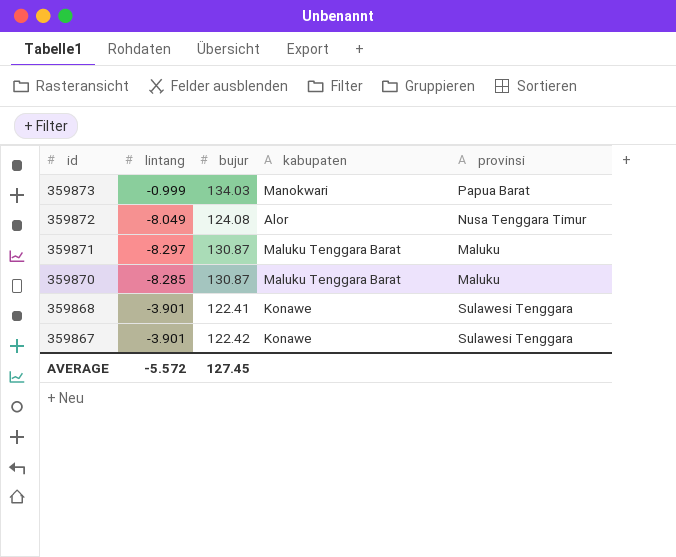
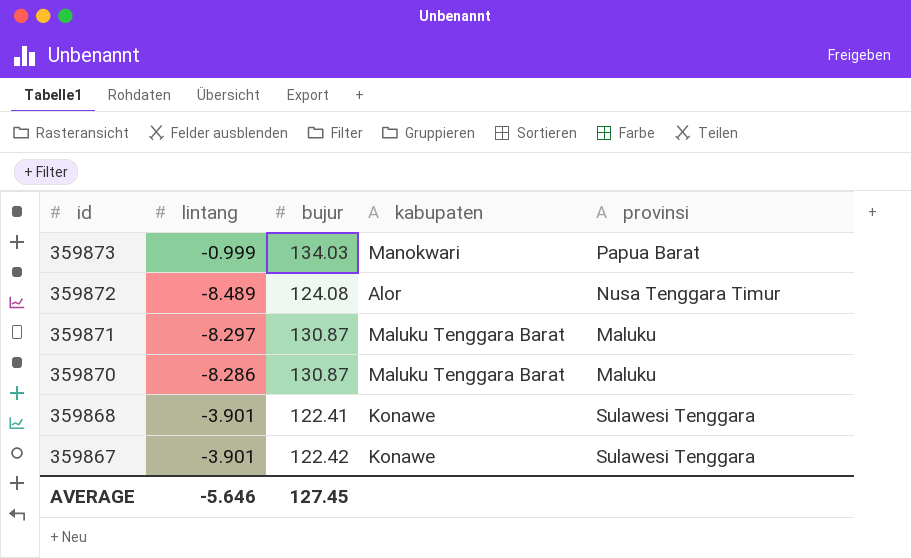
359872 | lintang: -8.049 -> -8.489
359870 | lintang: -8.285 -> -8.286
AVERAGE | lintang: -5.572 -> -5.646

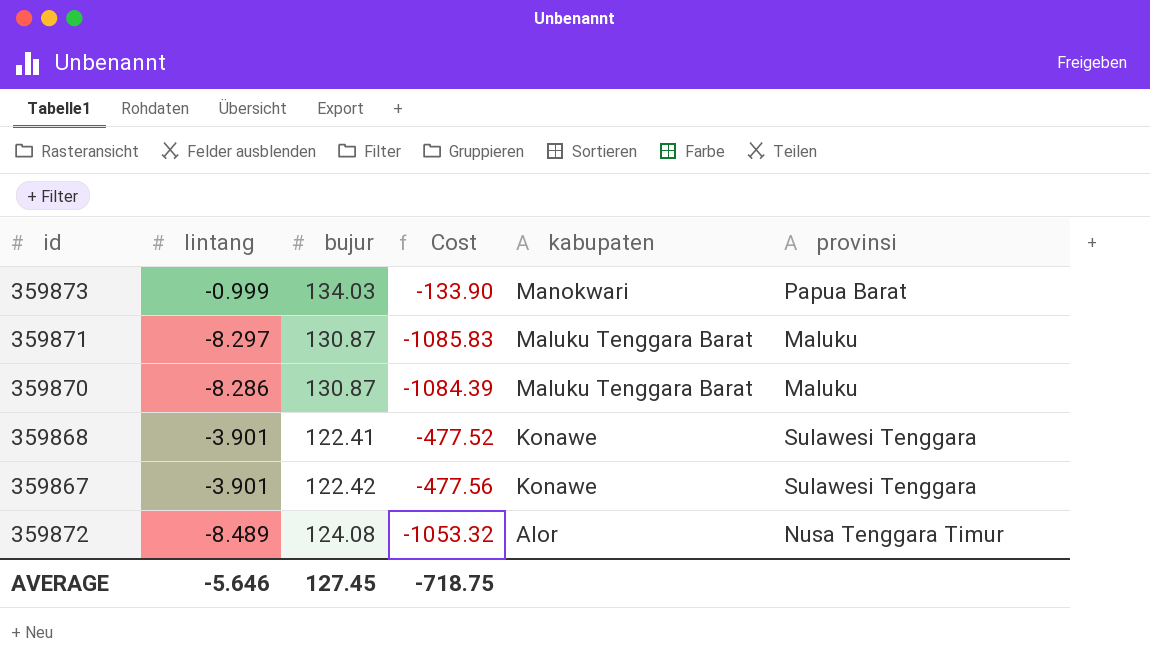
row order: id descending -> kabupaten descending
column Cost | formula: none -> [lintang] * [bujur]

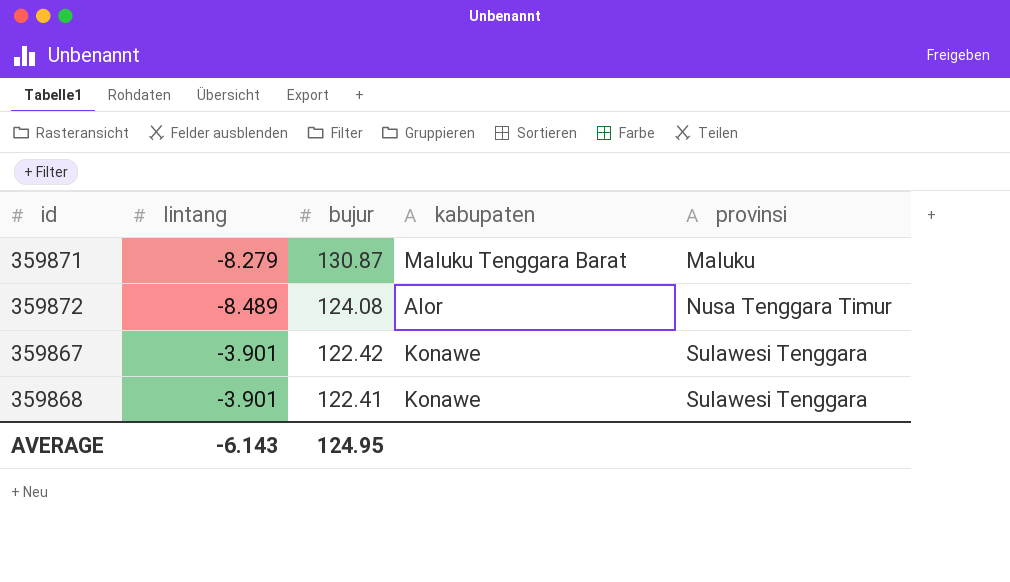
row order: kabupaten descending -> bujur descending
column Cost | formula: [lintang] * [bujur] -> none
row 359873: -0.999 | 134.03 | -133.90 | Manokwari | Papua Barat -> none
row 359870: -8.286 | 130.87 | -1084.39 | Maluku Tenggara Barat | Maluku -> none
359871 | lintang: -8.297 -> -8.279
AVERAGE | lintang: -5.646 -> -6.143
AVERAGE | bujur: 127.45 -> 124.95

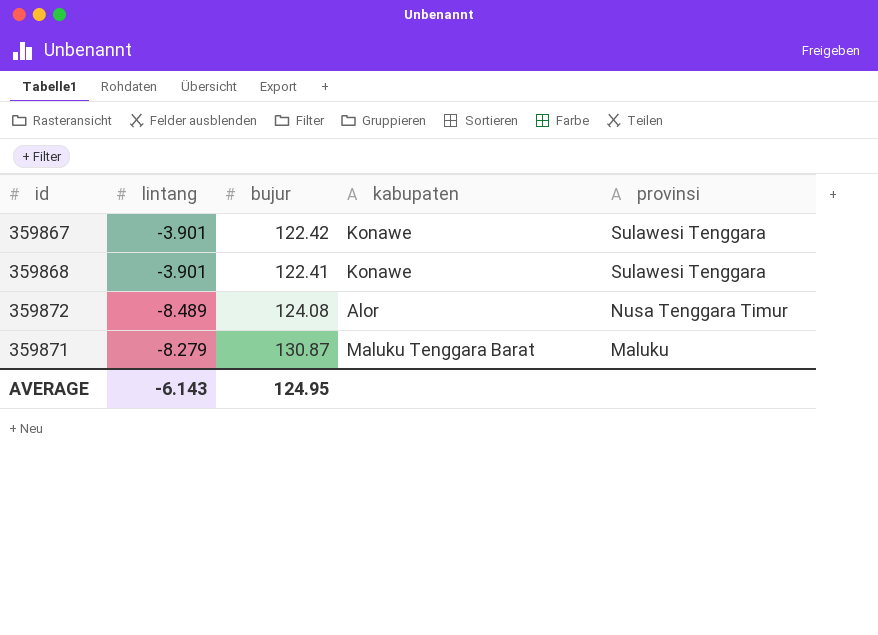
row order: bujur descending -> provinsi descending

